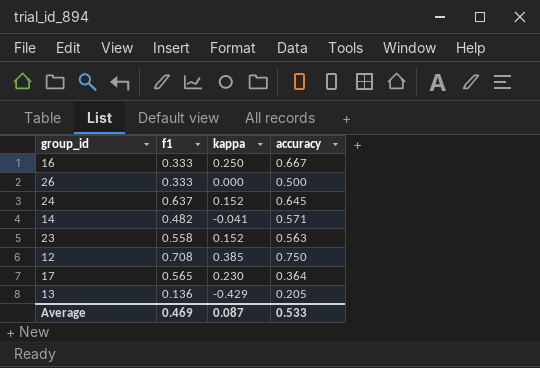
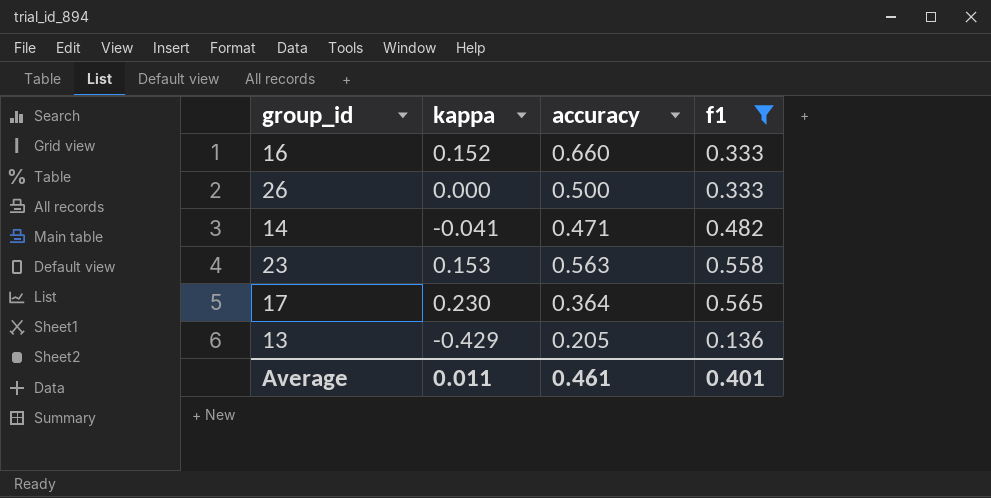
filter: none -> f1 <= 0.565
column f1 | position: 2 -> 4
16 | kappa: 0.250 -> 0.152
16 | accuracy: 0.667 -> 0.660
14 | accuracy: 0.571 -> 0.471
23 | kappa: 0.152 -> 0.153
Average | kappa: 0.087 -> 0.011
Average | accuracy: 0.533 -> 0.461
Average | f1: 0.469 -> 0.401

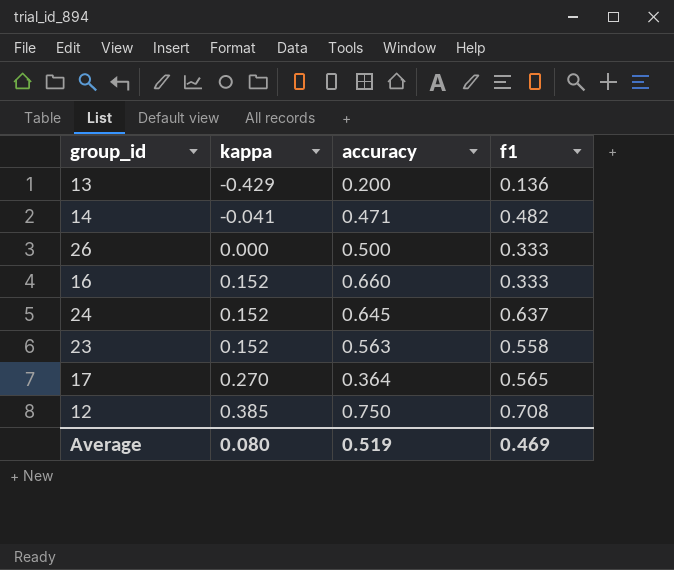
filter: f1 <= 0.565 -> none
row order: none -> kappa ascending
13 | accuracy: 0.205 -> 0.200
23 | kappa: 0.153 -> 0.152
17 | kappa: 0.230 -> 0.270
Average | kappa: 0.011 -> 0.080
Average | accuracy: 0.461 -> 0.519
Average | f1: 0.401 -> 0.469

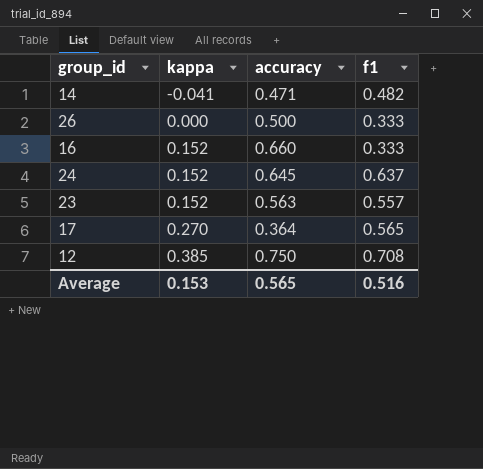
row 13: -0.429 | 0.200 | 0.136 -> none
23 | f1: 0.558 -> 0.557
Average | kappa: 0.080 -> 0.153
Average | accuracy: 0.519 -> 0.565
Average | f1: 0.469 -> 0.516

